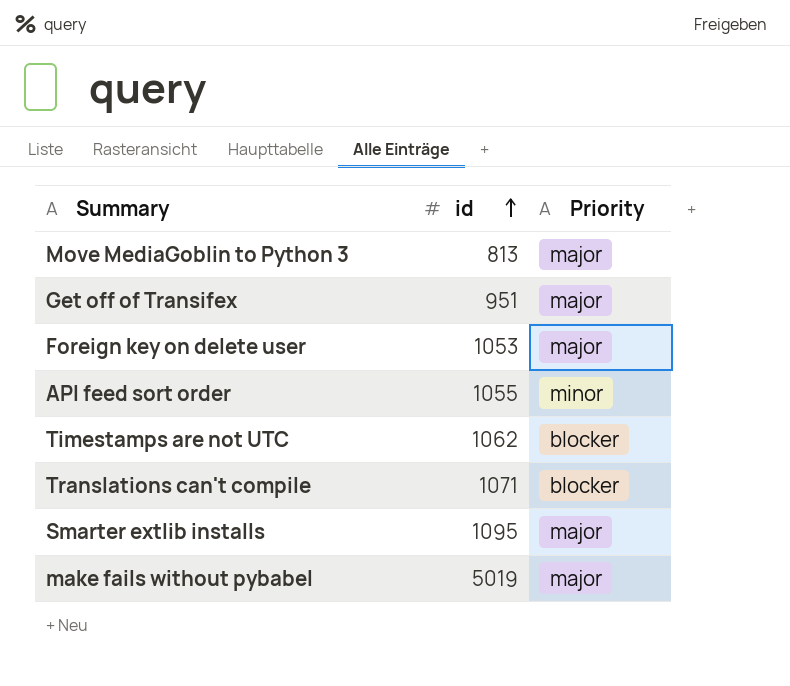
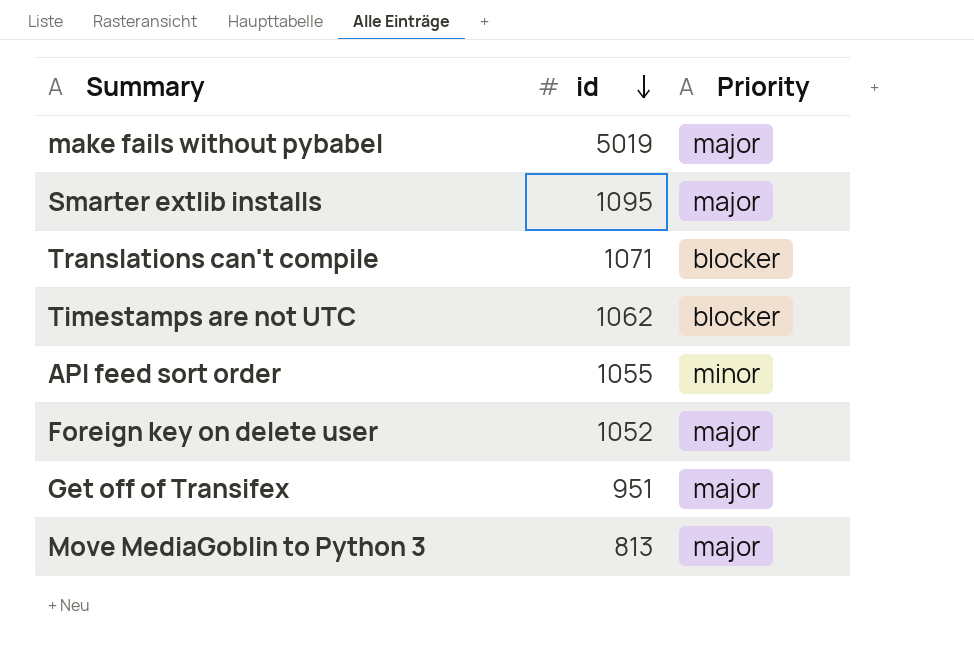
row order: id ascending -> id descending
Foreign key on delete user | id: 1053 -> 1052

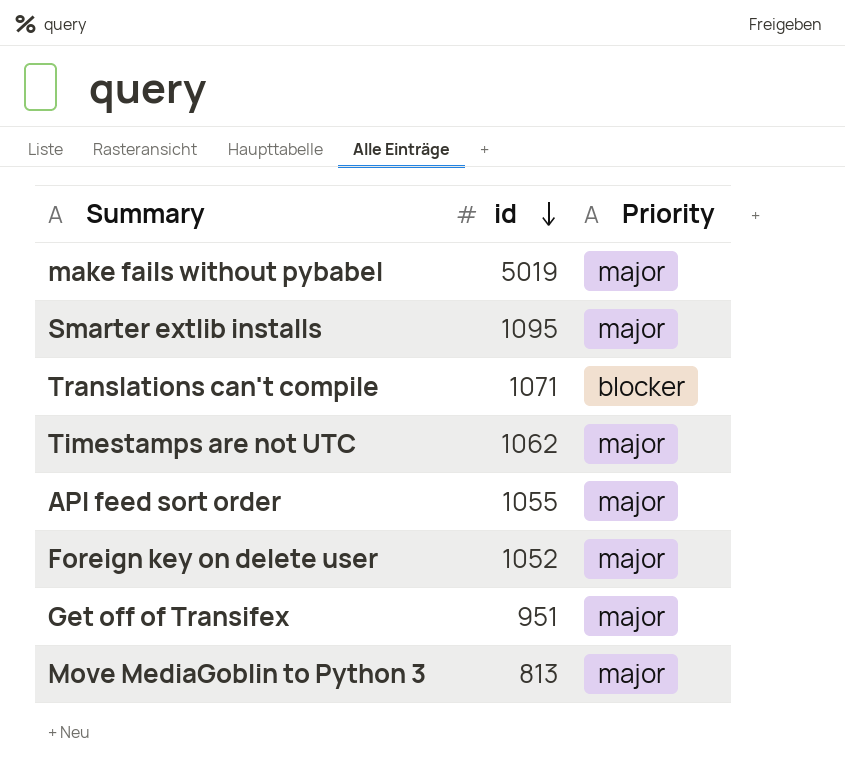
Timestamps are not UTC | Priority: blocker -> major
API feed sort order | Priority: minor -> major

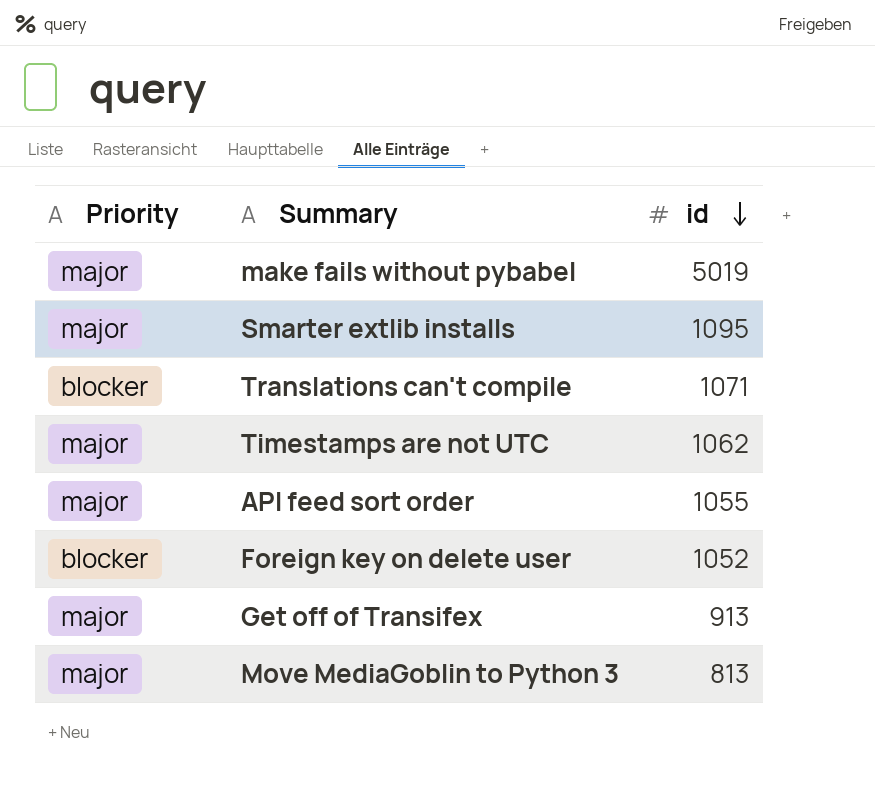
column Priority | position: 3 -> 1
Foreign key on delete user | Priority: major -> blocker
Get off of Transifex | id: 951 -> 913

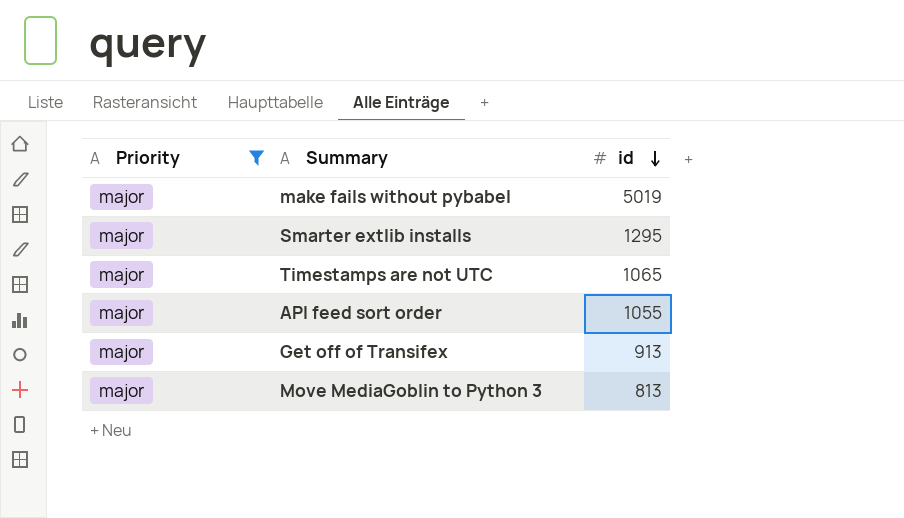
filter: none -> Priority = major
Smarter extlib installs | id: 1095 -> 1295
Timestamps are not UTC | id: 1062 -> 1065

